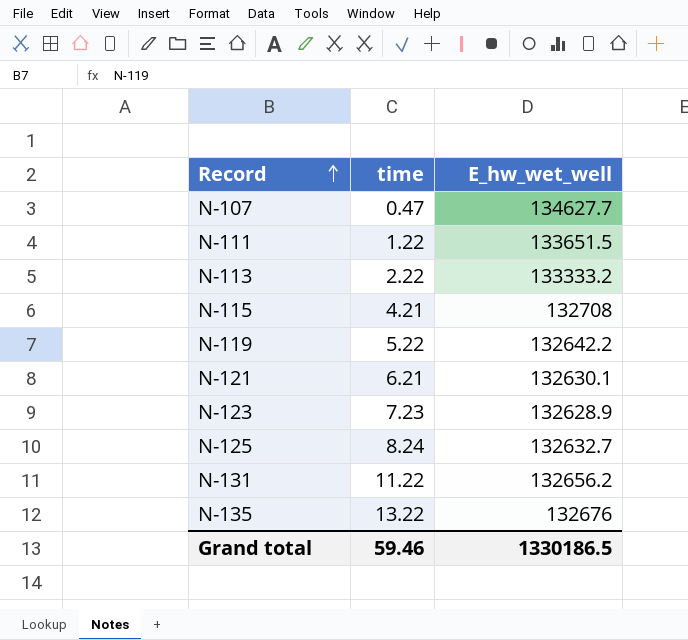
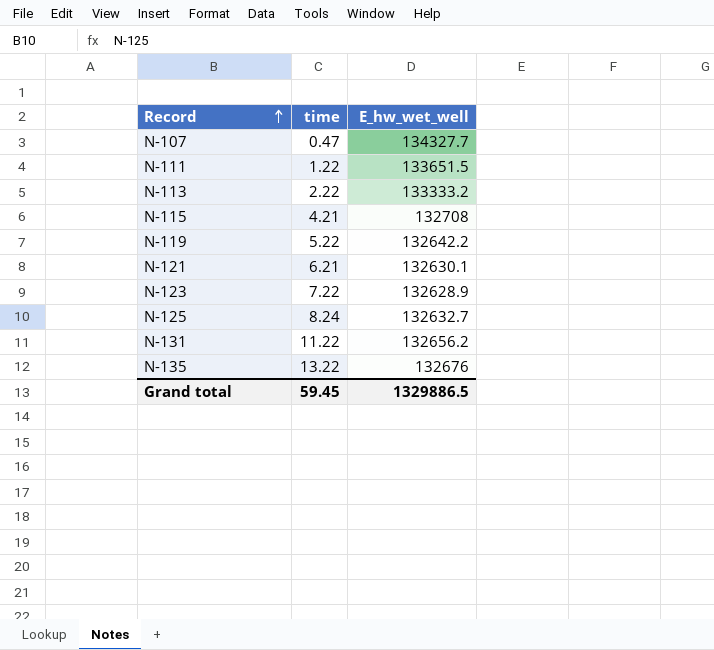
N-107 | E_hw_wet_well: 134627.7 -> 134327.7
N-123 | time: 7.23 -> 7.22
Grand total | time: 59.46 -> 59.45
Grand total | E_hw_wet_well: 1330186.5 -> 1329886.5

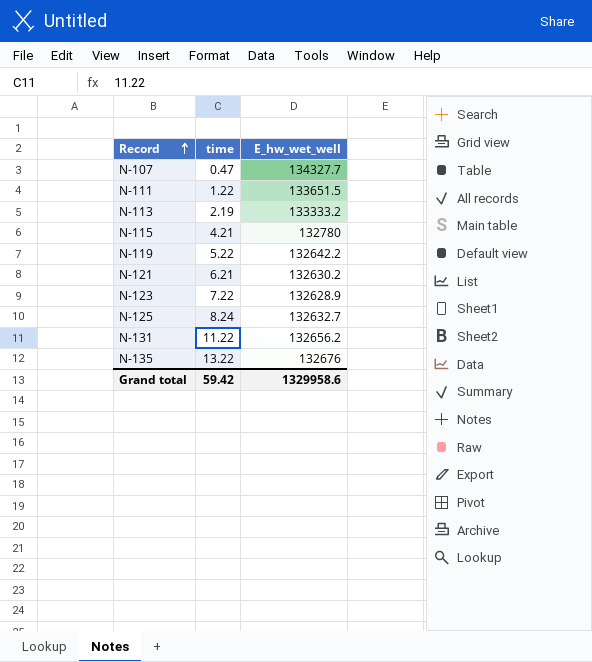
N-113 | time: 2.22 -> 2.19
N-115 | E_hw_wet_well: 132708 -> 132780
N-121 | E_hw_wet_well: 132630.1 -> 132630.2
Grand total | time: 59.45 -> 59.42
Grand total | E_hw_wet_well: 1329886.5 -> 1329958.6

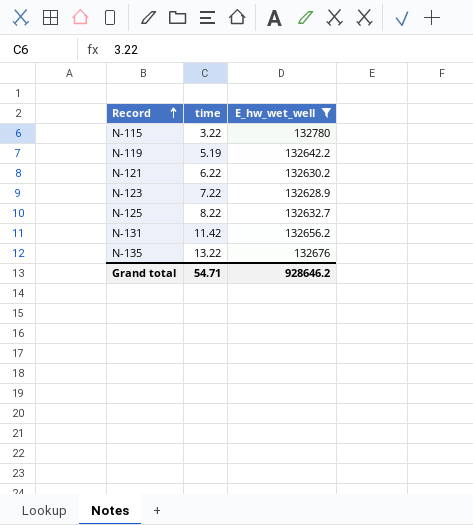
filter: none -> E_hw_wet_well <= 132780
N-115 | time: 4.21 -> 3.22
N-119 | time: 5.22 -> 5.19
N-121 | time: 6.21 -> 6.22
N-125 | time: 8.24 -> 8.22
N-131 | time: 11.22 -> 11.42
Grand total | time: 59.42 -> 54.71
Grand total | E_hw_wet_well: 1329958.6 -> 928646.2

